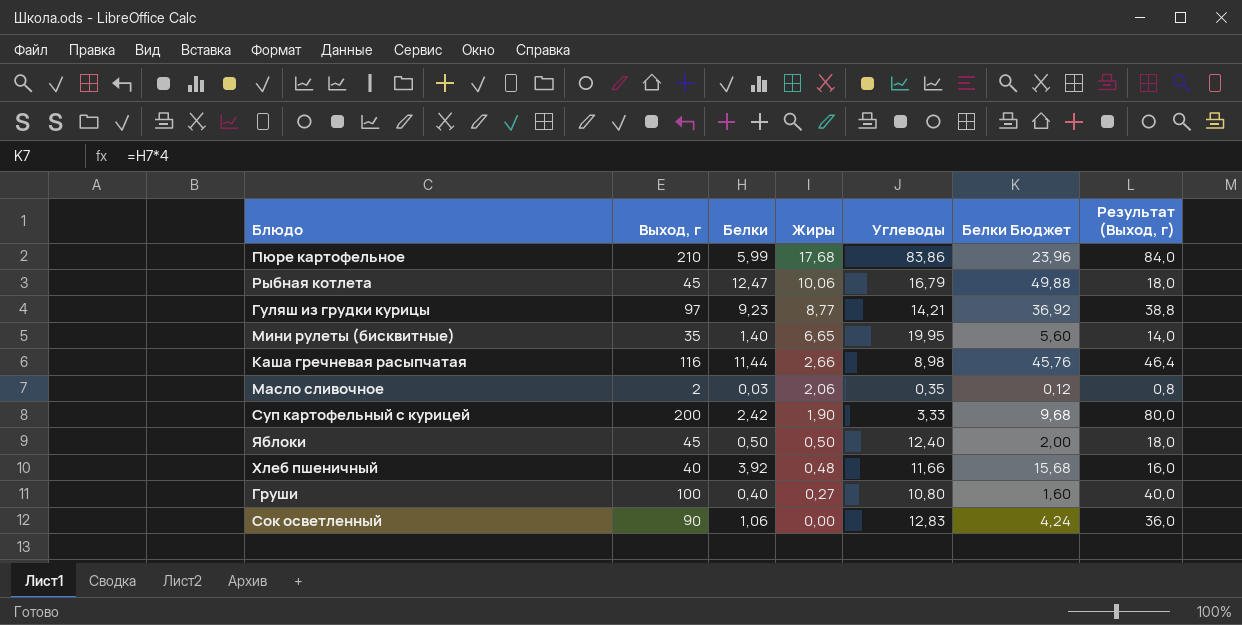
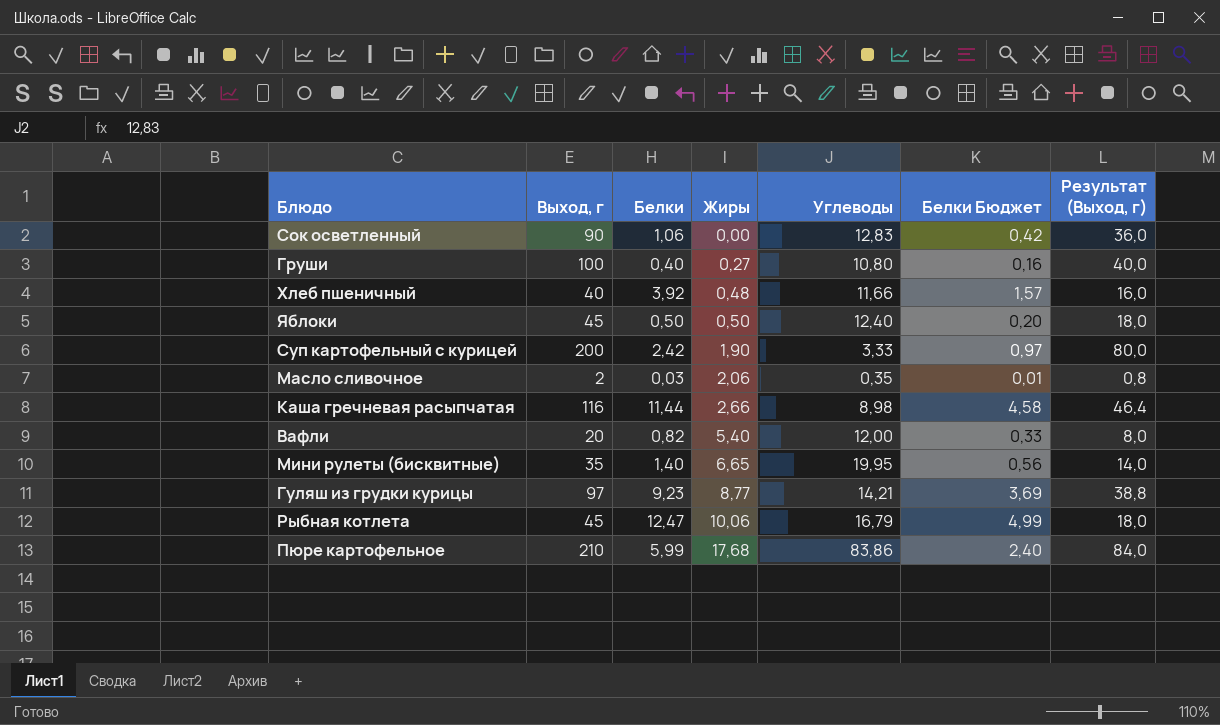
row order: Жиры descending -> Жиры ascending
column Белки Бюджет | formula: [Белки] * 4 -> [Белки] * 0,4
row Вафли: none -> 20 | 0,82 | 5,40 | 12,00 | 0,33 | 8,0

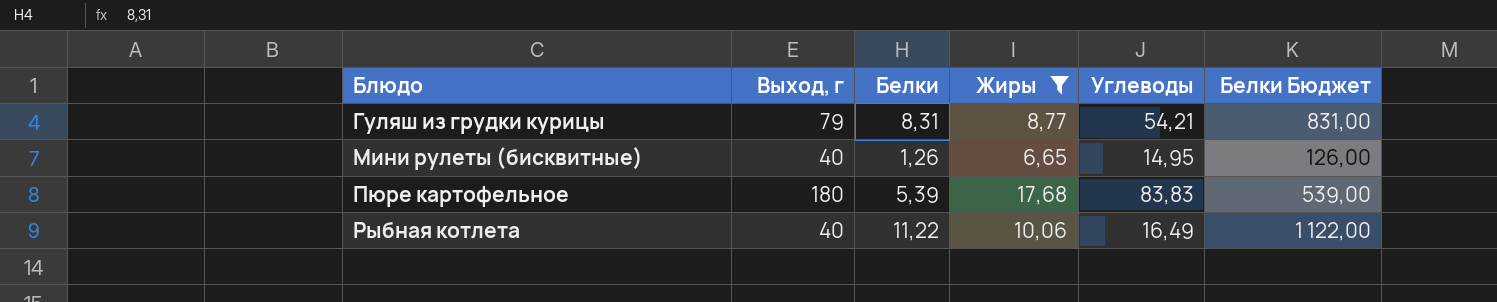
filter: none -> Жиры >= 6,65
row order: Жиры ascending -> Блюдо ascending
column Результат (Выход, г) | formula: [Выход, г] * 0,4 -> none
column Белки Бюджет | formula: [Белки] * 0,4 -> [Белки] * 100
Гуляш из грудки курицы | Выход, г: 97 -> 79
Гуляш из грудки курицы | Белки: 9,23 -> 8,31
Гуляш из грудки курицы | Углеводы: 14,21 -> 54,21
Мини рулеты (бисквитные) | Выход, г: 35 -> 40
Мини рулеты (бисквитные) | Белки: 1,40 -> 1,26
Мини рулеты (бисквитные) | Углеводы: 19,95 -> 14,95
Пюре картофельное | Выход, г: 210 -> 180
Пюре картофельное | Белки: 5,99 -> 5,39
Пюре картофельное | Углеводы: 83,86 -> 83,83
Рыбная котлета | Выход, г: 45 -> 40
Рыбная котлета | Белки: 12,47 -> 11,22
Рыбная котлета | Углеводы: 16,79 -> 16,49

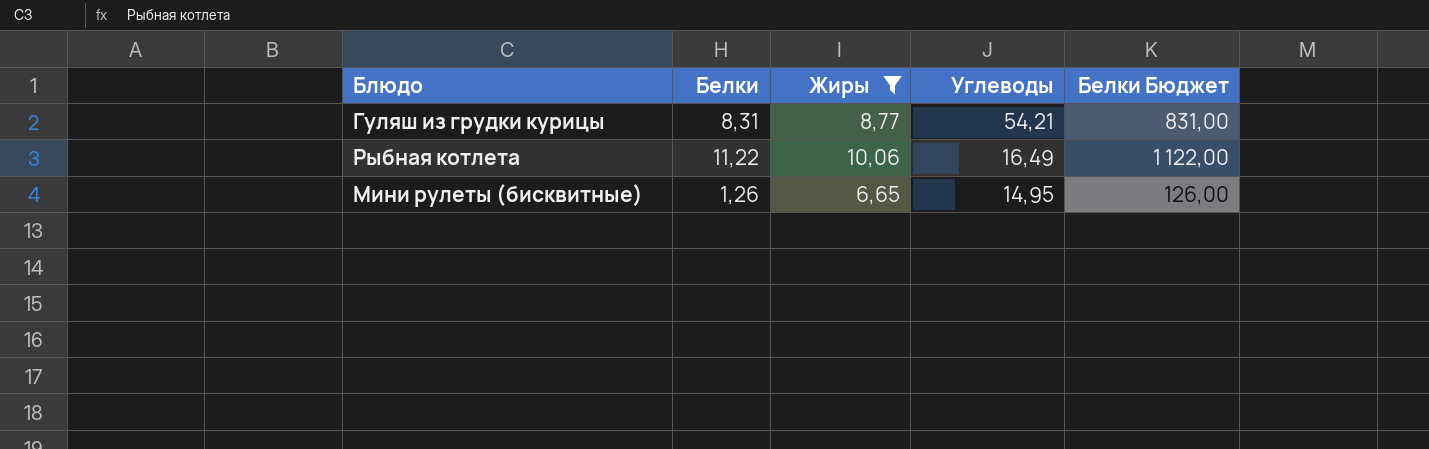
row order: Блюдо ascending -> Углеводы descending
column Выход, г | position: 2 -> none
row Пюре картофельное: 180 | 5,39 | 17,68 | 83,83 | 539,00 -> none

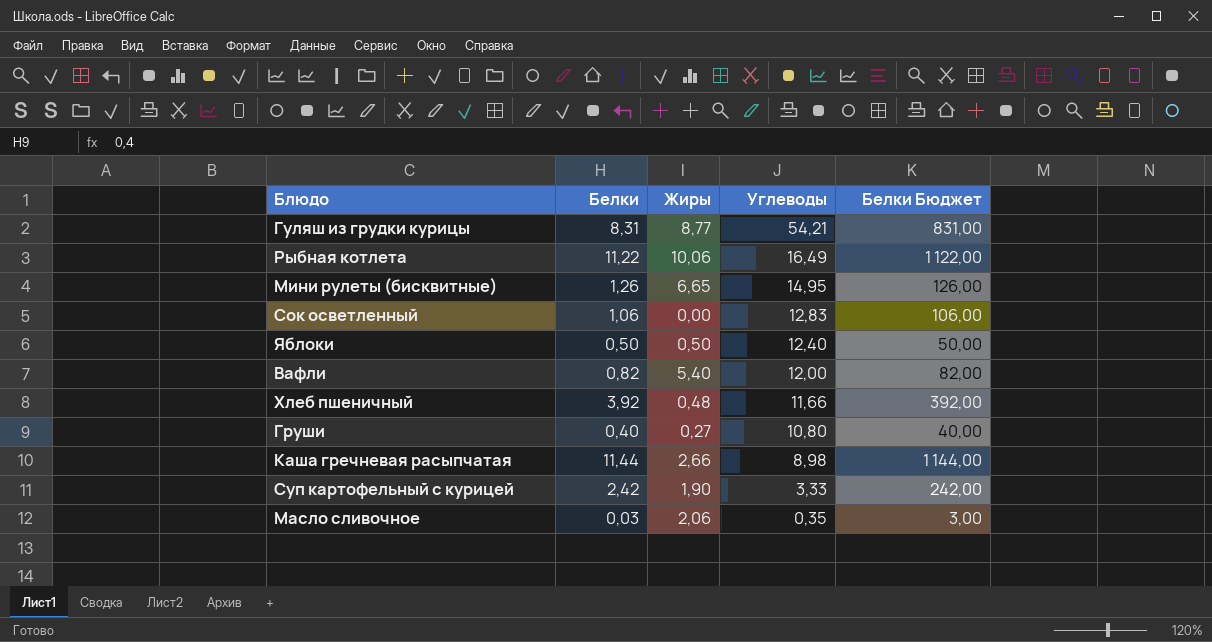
filter: Жиры >= 6,65 -> none

